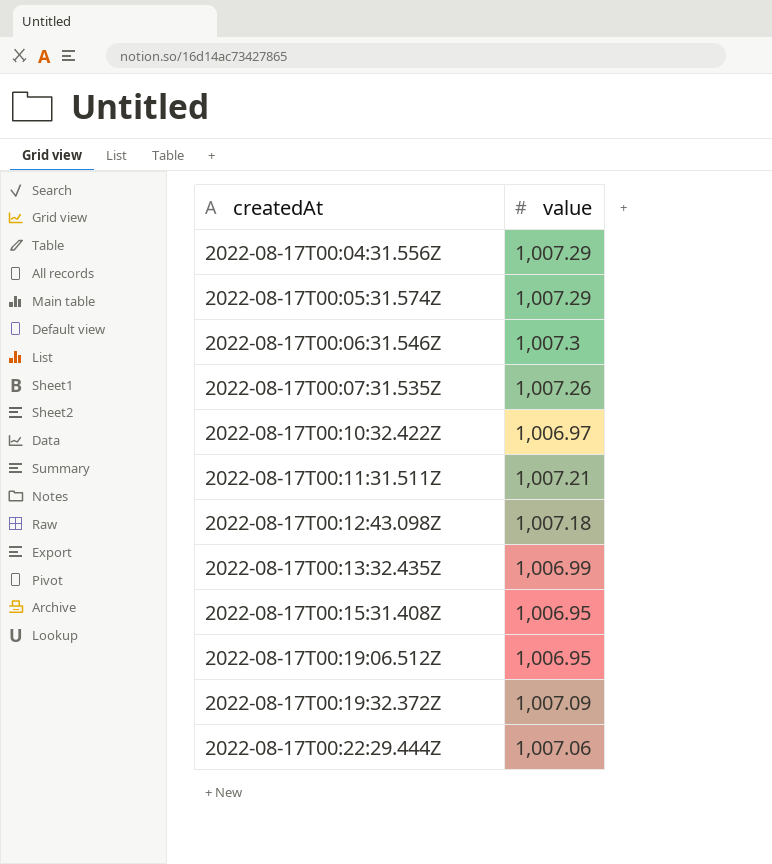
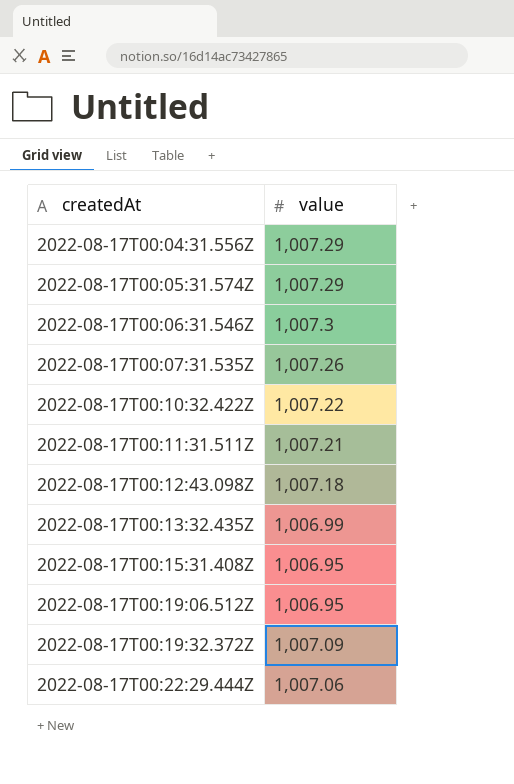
2022-08-17T00:10:32.422Z | value: 1,006.97 -> 1,007.22

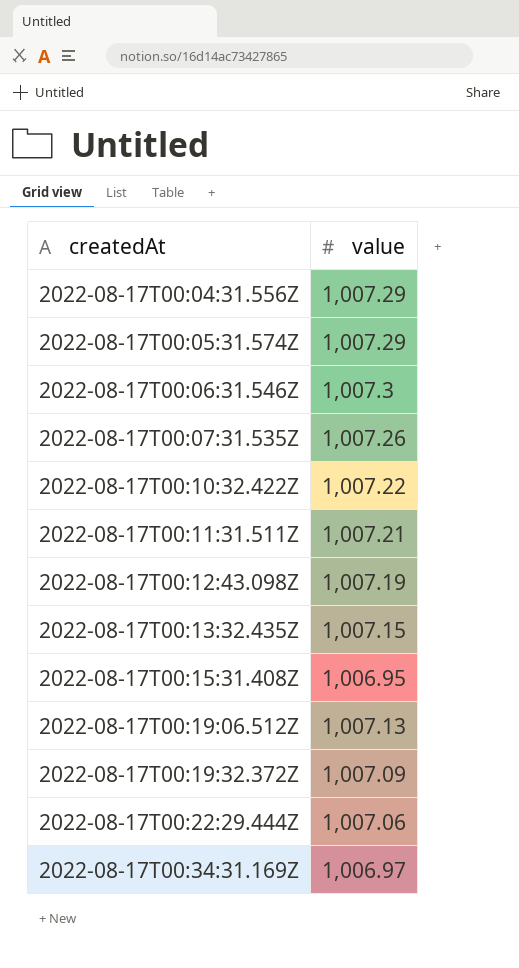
2022-08-17T00:12:43.098Z | value: 1,007.18 -> 1,007.19
2022-08-17T00:13:32.435Z | value: 1,006.99 -> 1,007.15
2022-08-17T00:19:06.512Z | value: 1,006.95 -> 1,007.13
row 2022-08-17T00:34:31.169Z: none -> 1,006.97

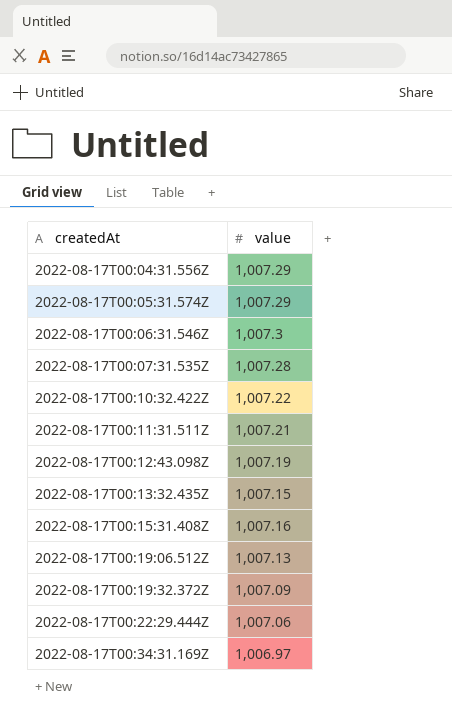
2022-08-17T00:07:31.535Z | value: 1,007.26 -> 1,007.28
2022-08-17T00:15:31.408Z | value: 1,006.95 -> 1,007.16

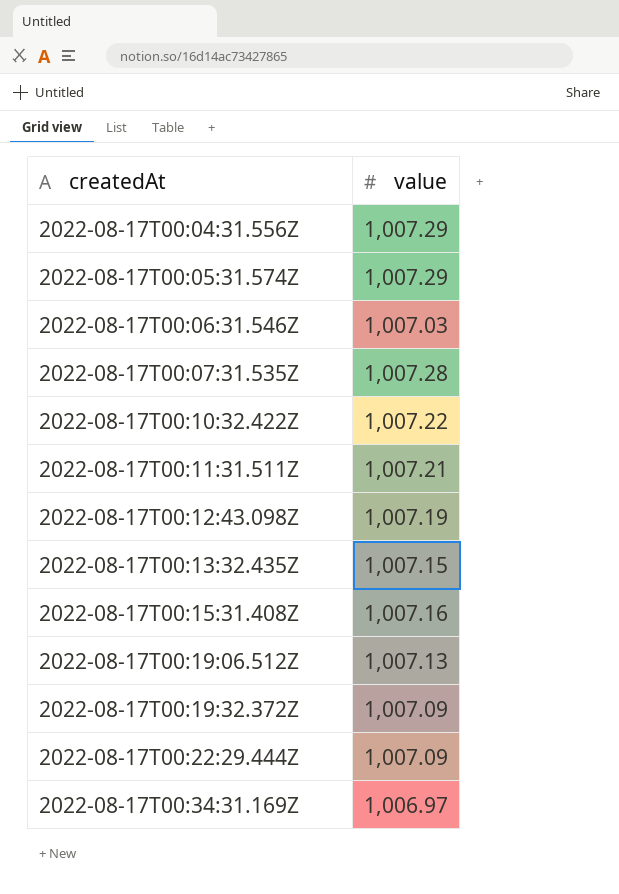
2022-08-17T00:06:31.546Z | value: 1,007.3 -> 1,007.03
2022-08-17T00:22:29.444Z | value: 1,007.06 -> 1,007.09

